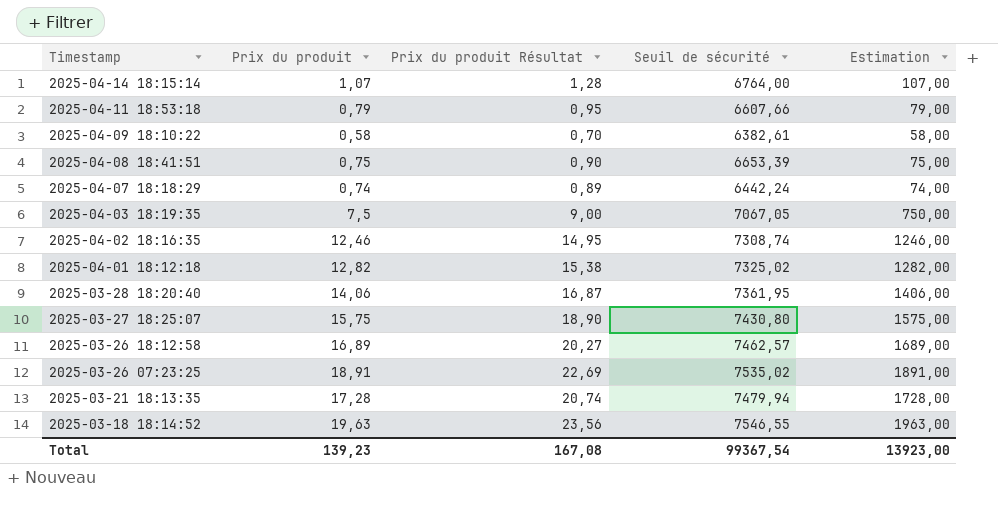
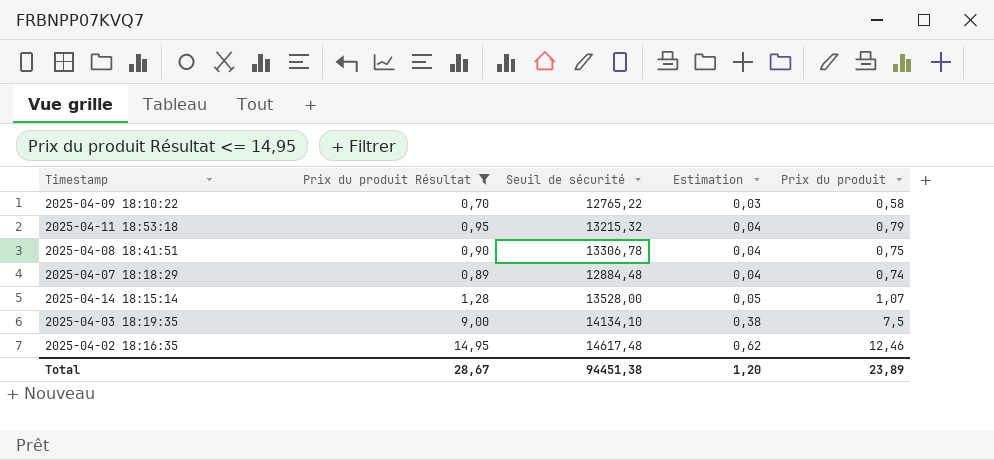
filter: none -> Prix du produit Résultat <= 14,95
row order: Timestamp descending -> Estimation ascending
column Estimation | formula: [Prix du produit] * 100 -> [Prix du produit] * 0,05
column Prix du produit | position: 2 -> 5
2025-04-09 18:10:22 | Seuil de sécurité: 6382,61 -> 12765,22
2025-04-11 18:53:18 | Seuil de sécurité: 6607,66 -> 13215,32
2025-04-08 18:41:51 | Seuil de sécurité: 6653,39 -> 13306,78
2025-04-07 18:18:29 | Seuil de sécurité: 6442,24 -> 12884,48
2025-04-14 18:15:14 | Seuil de sécurité: 6764,00 -> 13528,00
2025-04-03 18:19:35 | Seuil de sécurité: 7067,05 -> 14134,10
2025-04-02 18:16:35 | Seuil de sécurité: 7308,74 -> 14617,48
Total | Prix du produit Résultat: 167,08 -> 28,67
Total | Seuil de sécurité: 99367,54 -> 94451,38
Total | Estimation: 13923,00 -> 1,20
Total | Prix du produit: 139,23 -> 23,89

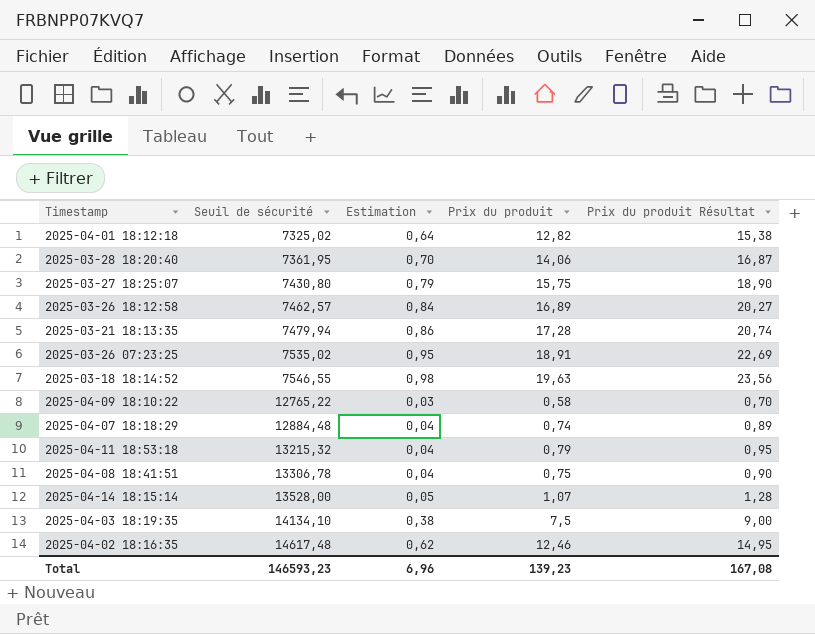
filter: Prix du produit Résultat <= 14,95 -> none
row order: Estimation ascending -> Seuil de sécurité ascending
column Prix du produit Résultat | position: 2 -> 5
Total | Seuil de sécurité: 94451,38 -> 146593,23
Total | Estimation: 1,20 -> 6,96
Total | Prix du produit: 23,89 -> 139,23
Total | Prix du produit Résultat: 28,67 -> 167,08

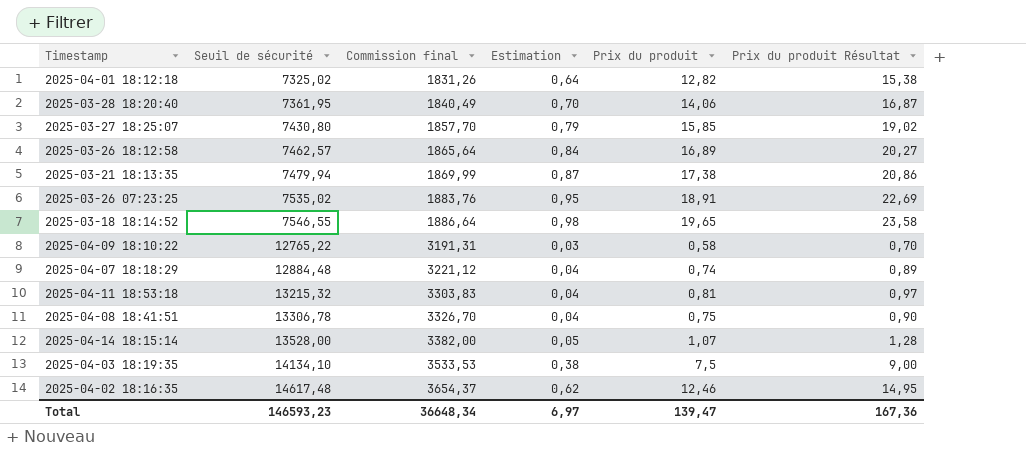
column Commission final | formula: none -> [Seuil de sécurité] * 0,25
2025-03-27 18:25:07 | Prix du produit: 15,75 -> 15,85
2025-03-27 18:25:07 | Prix du produit Résultat: 18,90 -> 19,02
2025-03-21 18:13:35 | Estimation: 0,86 -> 0,87
2025-03-21 18:13:35 | Prix du produit: 17,28 -> 17,38
2025-03-21 18:13:35 | Prix du produit Résultat: 20,74 -> 20,86
2025-03-18 18:14:52 | Prix du produit: 19,63 -> 19,65
2025-03-18 18:14:52 | Prix du produit Résultat: 23,56 -> 23,58
2025-04-11 18:53:18 | Prix du produit: 0,79 -> 0,81
2025-04-11 18:53:18 | Prix du produit Résultat: 0,95 -> 0,97
Total | Estimation: 6,96 -> 6,97
Total | Prix du produit: 139,23 -> 139,47
Total | Prix du produit Résultat: 167,08 -> 167,36

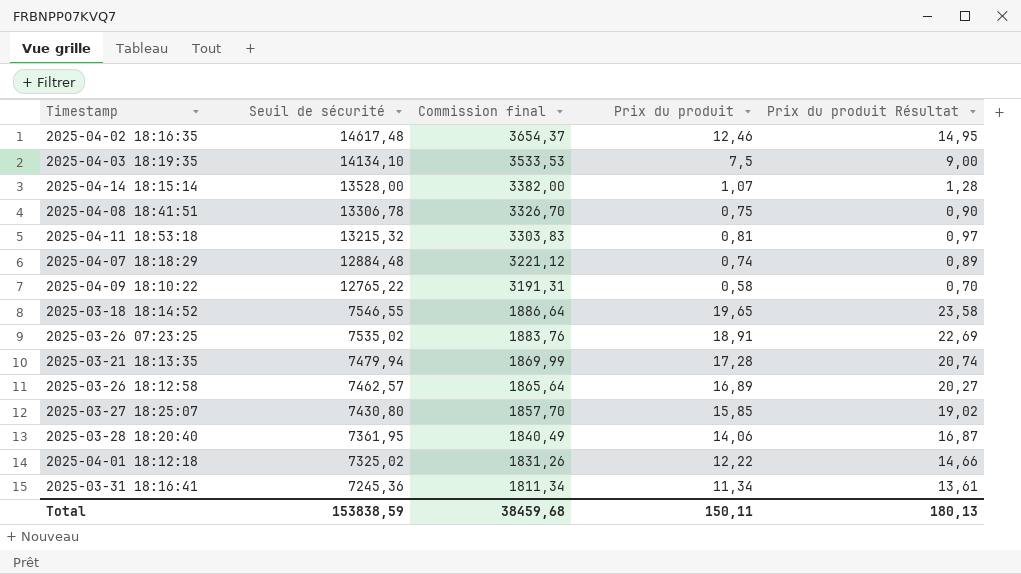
row order: Seuil de sécurité ascending -> Seuil de sécurité descending
column Estimation | formula: [Prix du produit] * 0,05 -> none
2025-03-21 18:13:35 | Prix du produit: 17,38 -> 17,28
2025-03-21 18:13:35 | Prix du produit Résultat: 20,86 -> 20,74
2025-04-01 18:12:18 | Prix du produit: 12,82 -> 12,22
2025-04-01 18:12:18 | Prix du produit Résultat: 15,38 -> 14,66
row 2025-03-31 18:16:41: none -> 7245,36 | 1811,34 | 11,34 | 13,61
Total | Seuil de sécurité: 146593,23 -> 153838,59
Total | Commission final: 36648,34 -> 38459,68
Total | Prix du produit: 139,47 -> 150,11
Total | Prix du produit Résultat: 167,36 -> 180,13

